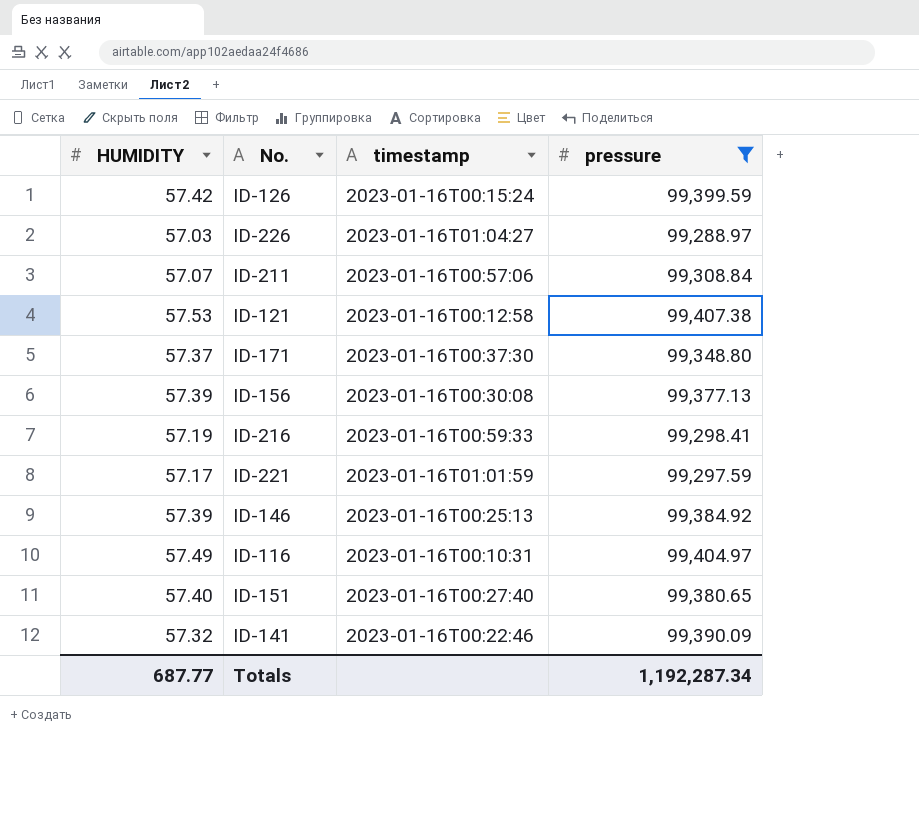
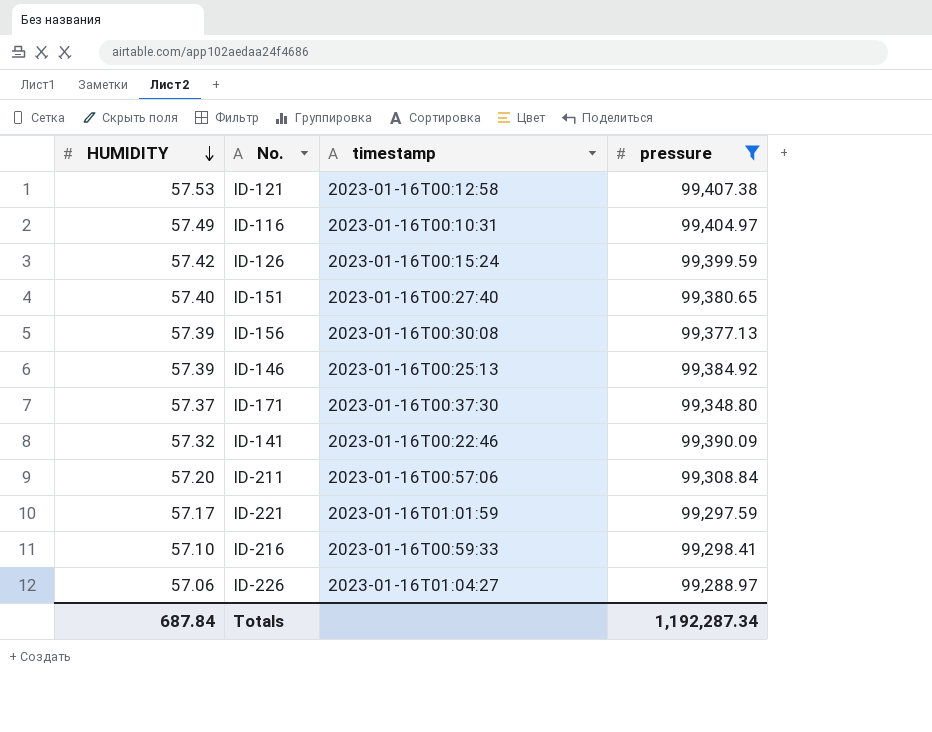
row order: none -> HUMIDITY descending
ID-211 | HUMIDITY: 57.07 -> 57.20
ID-216 | HUMIDITY: 57.19 -> 57.10
ID-226 | HUMIDITY: 57.03 -> 57.06
Totals | HUMIDITY: 687.77 -> 687.84

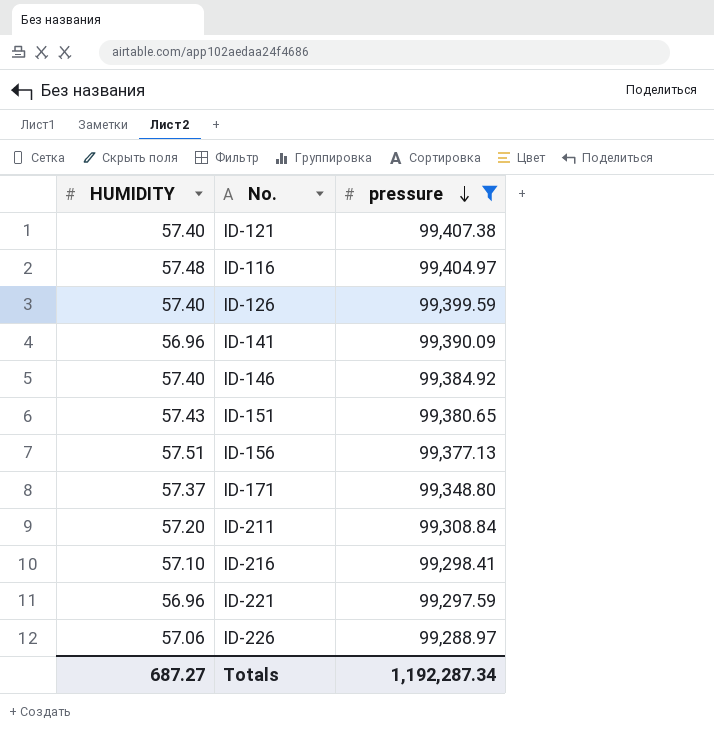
row order: HUMIDITY descending -> pressure descending
column timestamp | position: 3 -> none
ID-121 | HUMIDITY: 57.53 -> 57.40
ID-116 | HUMIDITY: 57.49 -> 57.48
ID-126 | HUMIDITY: 57.42 -> 57.40
ID-141 | HUMIDITY: 57.32 -> 56.96
ID-146 | HUMIDITY: 57.39 -> 57.40
ID-151 | HUMIDITY: 57.40 -> 57.43
ID-156 | HUMIDITY: 57.39 -> 57.51
ID-221 | HUMIDITY: 57.17 -> 56.96
Totals | HUMIDITY: 687.84 -> 687.27

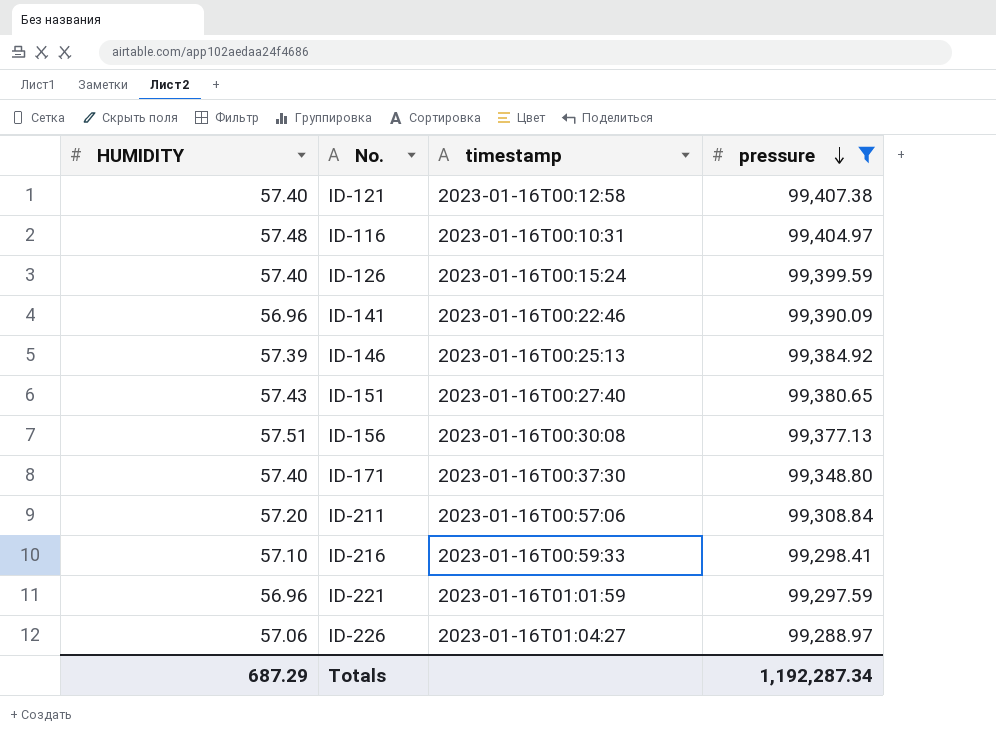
column timestamp | position: none -> 3
ID-146 | HUMIDITY: 57.40 -> 57.39
ID-171 | HUMIDITY: 57.37 -> 57.40
Totals | HUMIDITY: 687.27 -> 687.29

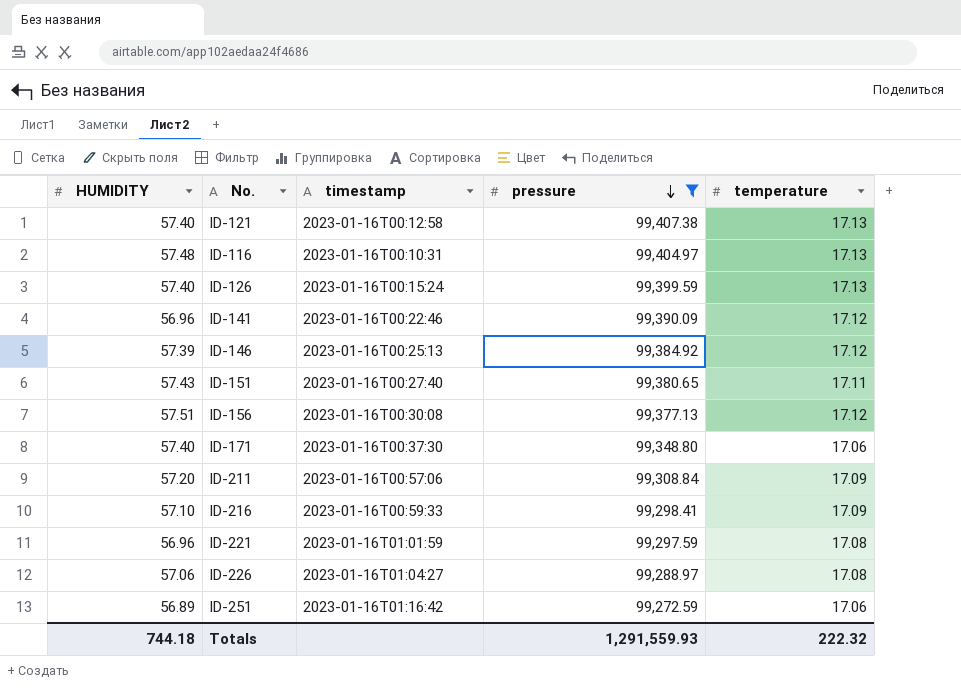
column temperature | position: none -> 5
row ID-251: none -> 56.89 | 2023-01-16T01:16:42 | 99,272.59 | 17.06
Totals | HUMIDITY: 687.29 -> 744.18
Totals | pressure: 1,192,287.34 -> 1,291,559.93

